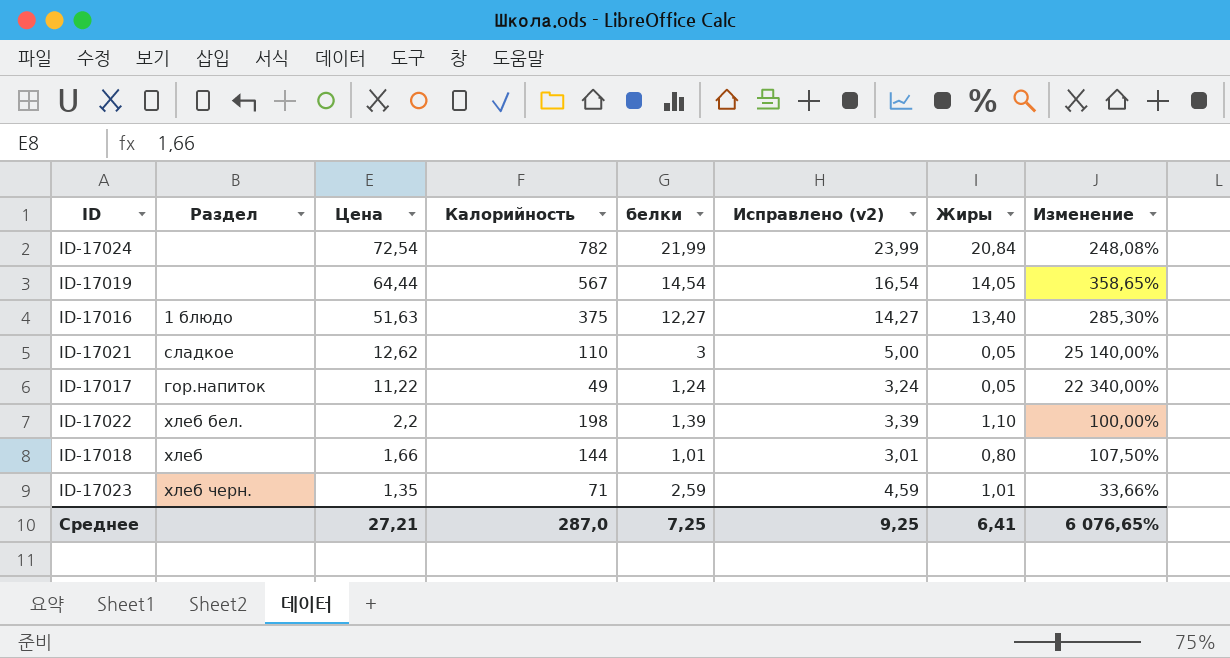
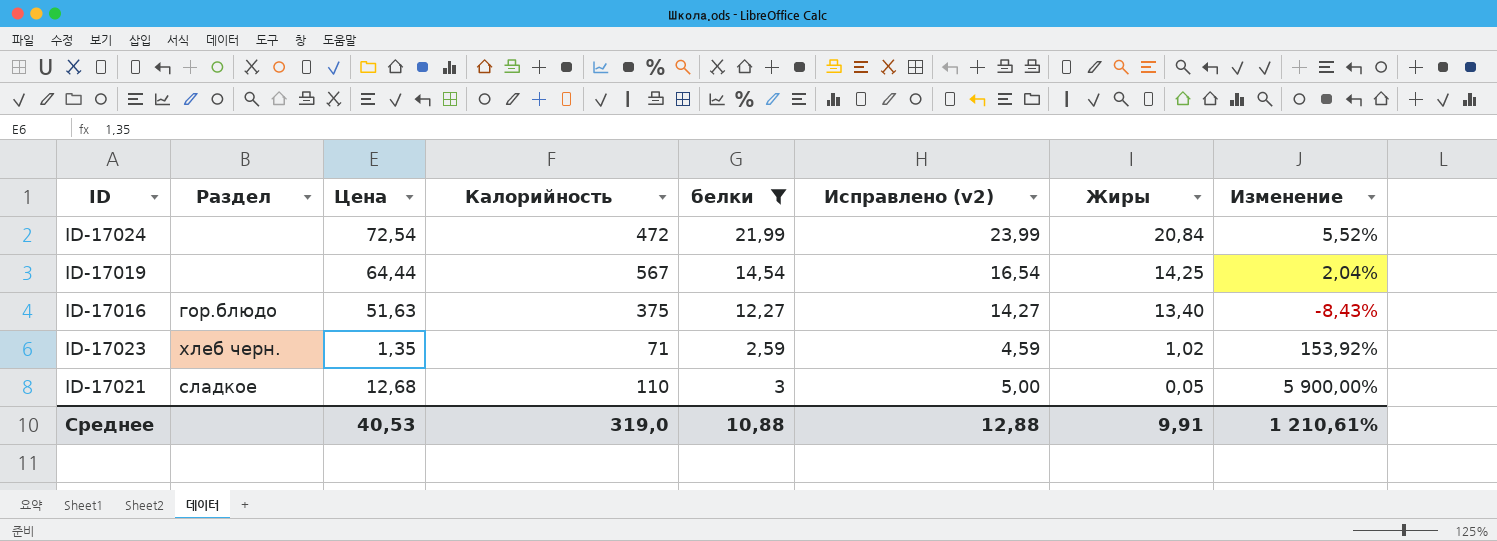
filter: none -> белки >= 2,59
row order: Цена descending -> Жиры descending
column Изменение | formula: ([Цена] - [Жиры]) / [Жиры] -> ([белки] - [Жиры]) / [Жиры]
ID-17024 | Калорийность: 782 -> 472
ID-17019 | Жиры: 14,05 -> 14,25
ID-17016 | Раздел: 1 блюдо -> гор.блюдо
ID-17023 | Жиры: 1,01 -> 1,02
ID-17021 | Цена: 12,62 -> 12,68
Среднее | Цена: 27,21 -> 40,53
Среднее | Калорийность: 287,0 -> 319,0
Среднее | белки: 7,25 -> 10,88
Среднее | Исправлено (v2): 9,25 -> 12,88
Среднее | Жиры: 6,41 -> 9,91
Среднее | Изменение: 6 076,65% -> 1 210,61%

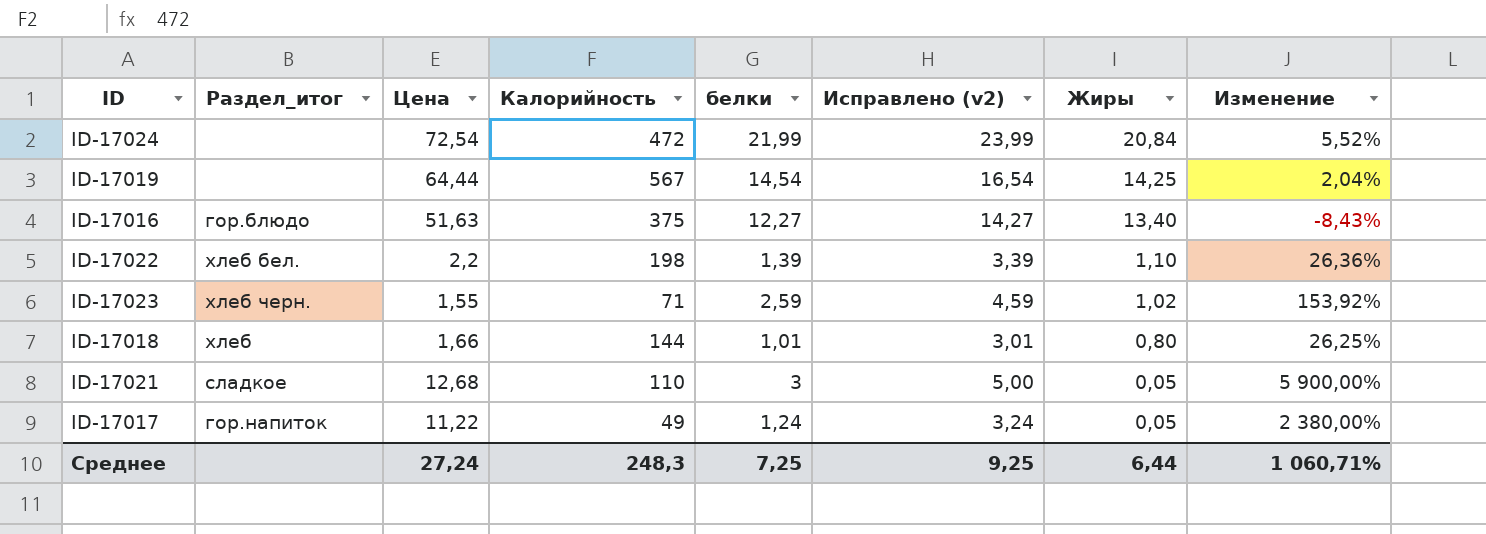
filter: белки >= 2,59 -> none
column name: Раздел -> Раздел_итог
ID-17023 | Цена: 1,35 -> 1,55
Среднее | Цена: 40,53 -> 27,24
Среднее | Калорийность: 319,0 -> 248,3
Среднее | белки: 10,88 -> 7,25
Среднее | Исправлено (v2): 12,88 -> 9,25
Среднее | Жиры: 9,91 -> 6,44
Среднее | Изменение: 1 210,61% -> 1 060,71%

